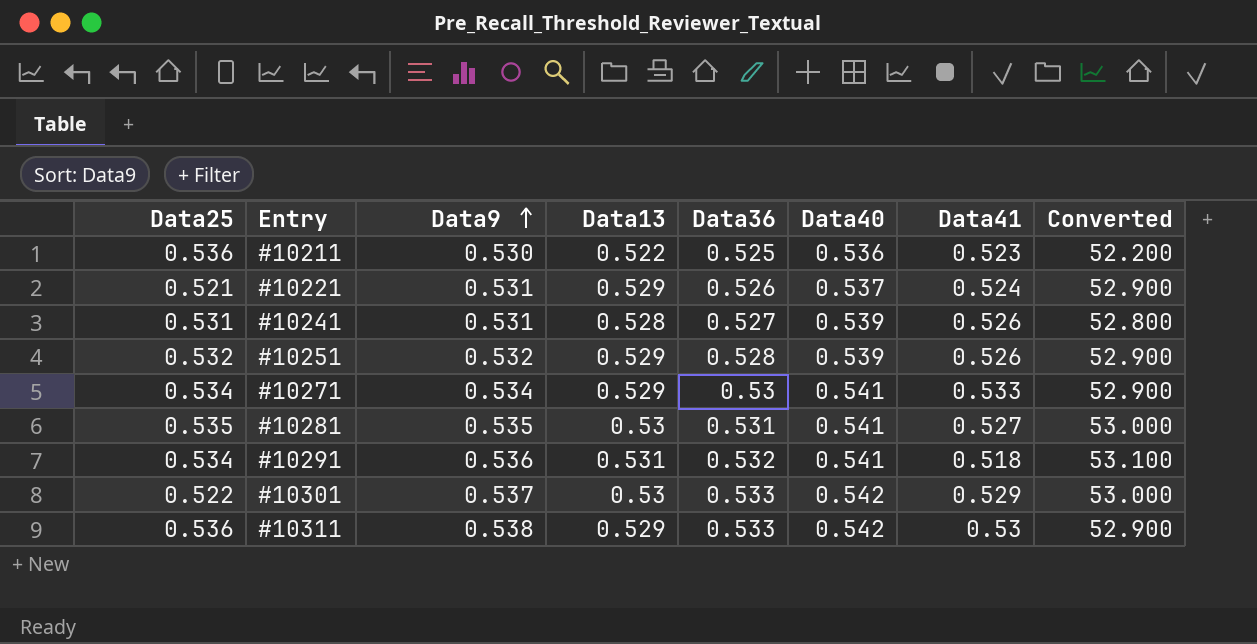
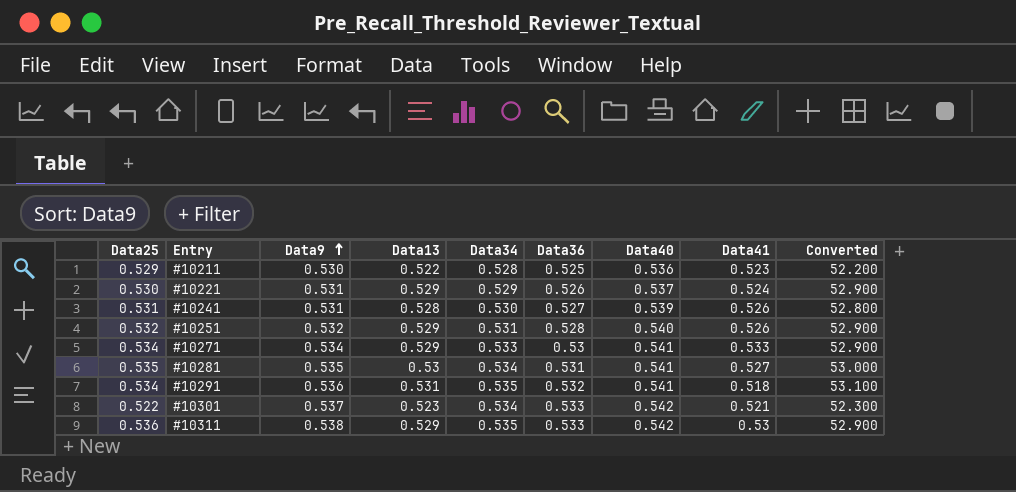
column Data34 | position: none -> 5
#10211 | Data25: 0.536 -> 0.529
#10221 | Data25: 0.521 -> 0.530
#10251 | Data40: 0.539 -> 0.540
#10301 | Data13: 0.53 -> 0.523
#10301 | Data41: 0.529 -> 0.521
#10301 | Converted: 53.000 -> 52.300

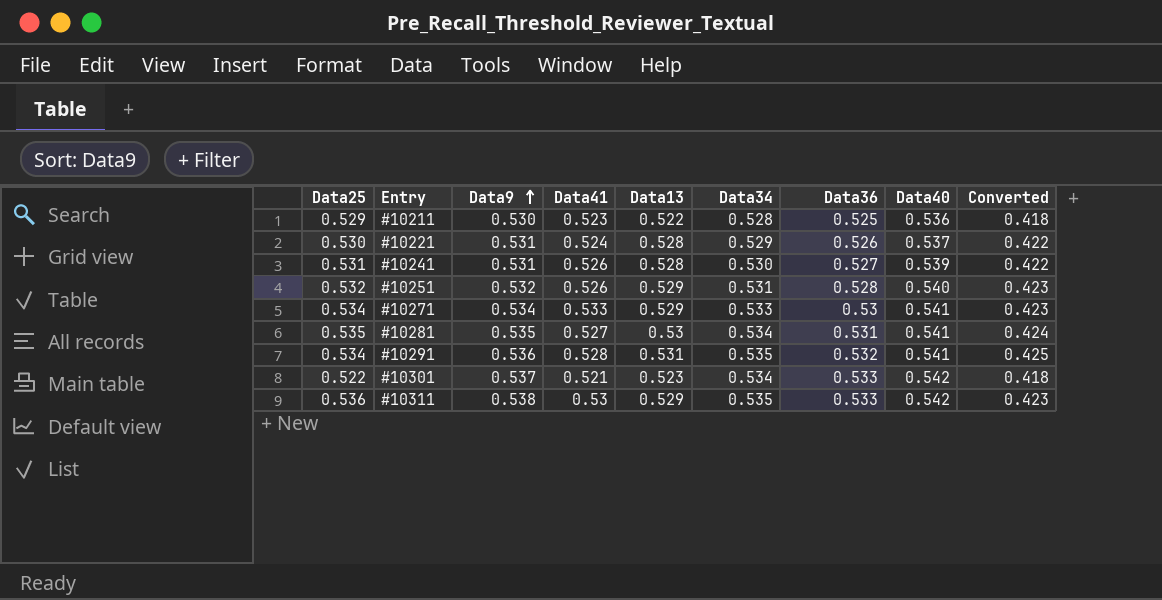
column Data41 | position: 8 -> 4
column Converted | formula: [Data13] * 100 -> [Data13] * 0.8
#10221 | Data13: 0.529 -> 0.528
#10291 | Data41: 0.518 -> 0.528

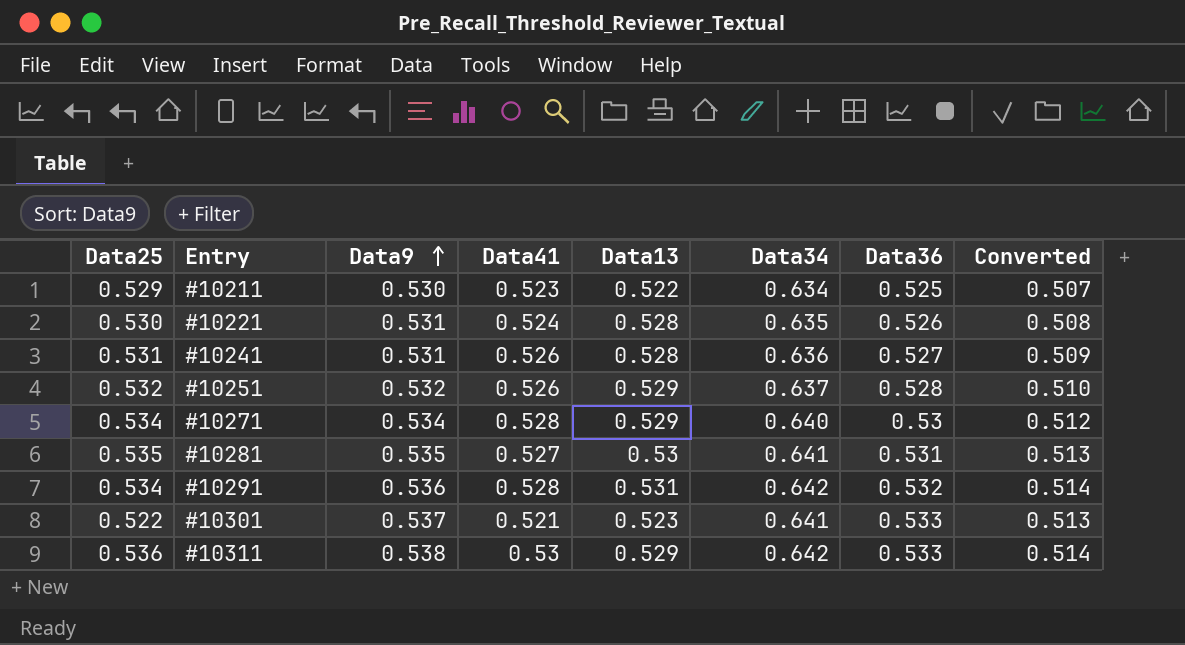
column Data40 | position: 8 -> none
column Converted | formula: [Data13] * 0.8 -> [Data34] * 0.8
#10211 | Data34: 0.528 -> 0.634
#10221 | Data34: 0.529 -> 0.635
#10241 | Data34: 0.530 -> 0.636
#10251 | Data34: 0.531 -> 0.637
#10271 | Data41: 0.533 -> 0.528
#10271 | Data34: 0.533 -> 0.640
#10281 | Data34: 0.534 -> 0.641
#10291 | Data34: 0.535 -> 0.642
#10301 | Data34: 0.534 -> 0.641
#10311 | Data34: 0.535 -> 0.642

